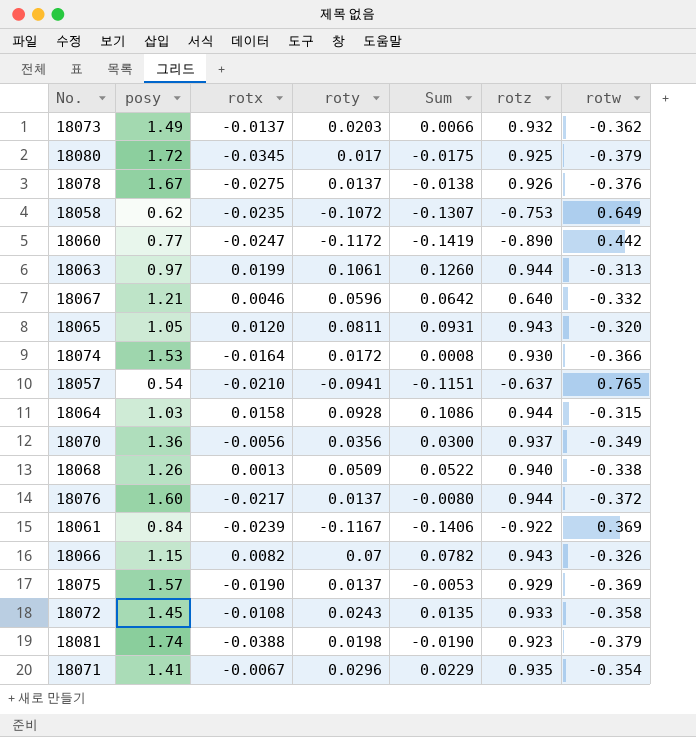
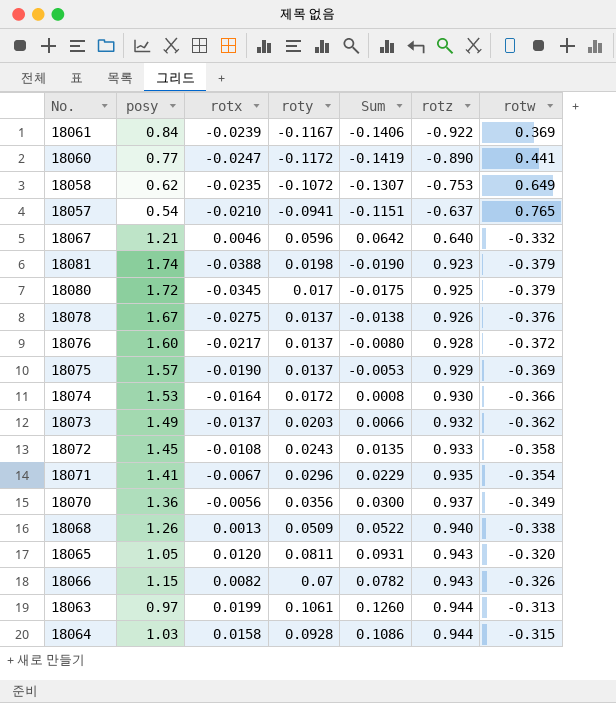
row order: none -> rotz ascending
18060 | rotw: 0.442 -> 0.441
18076 | rotz: 0.944 -> 0.928

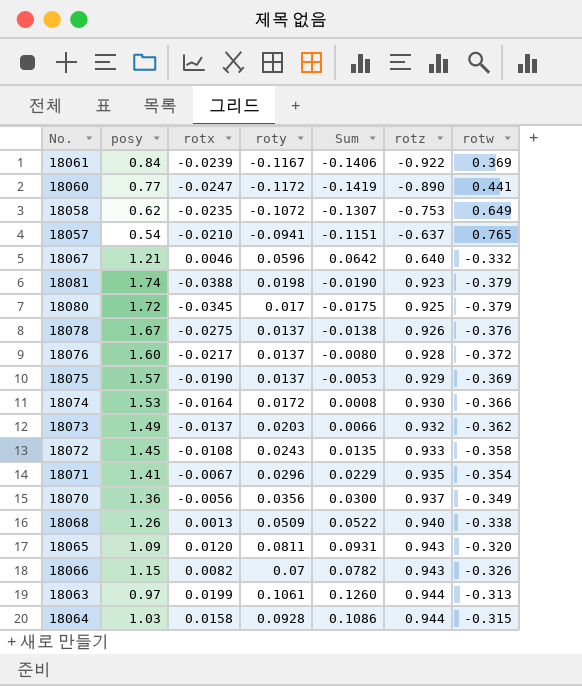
18065 | posy: 1.05 -> 1.09

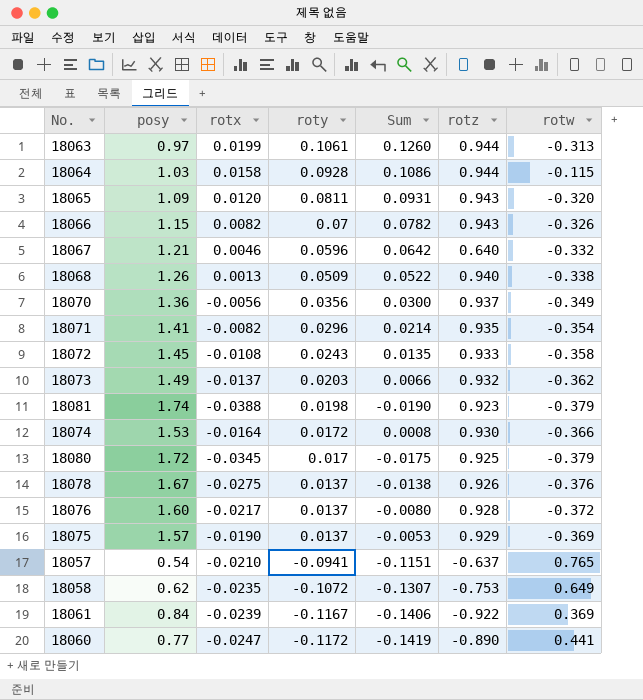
row order: rotz ascending -> roty descending
18064 | rotw: -0.315 -> -0.115
18071 | rotx: -0.0067 -> -0.0082
18071 | Sum: 0.0229 -> 0.0214

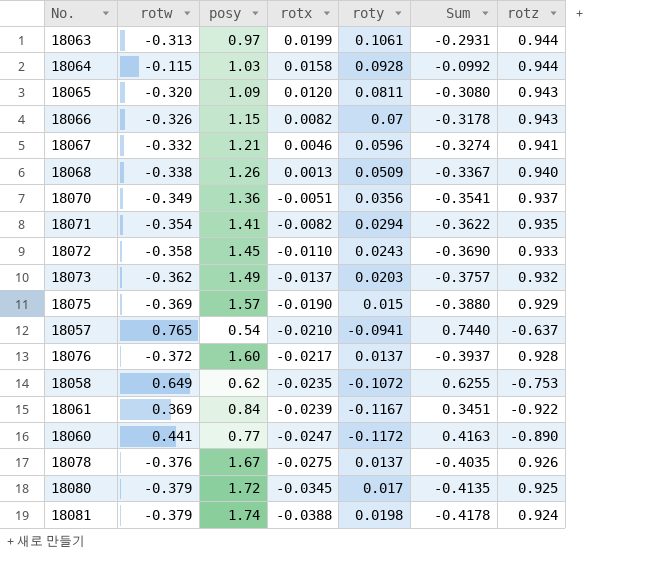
row order: roty descending -> rotx descending
column rotw | position: 7 -> 2
column Sum | formula: [rotx] + [roty] -> [rotw] + [rotx]
row 18074: 1.53 | -0.0164 | 0.0172 | 0.0008 | 0.930 | -0.366 -> none
18067 | rotz: 0.640 -> 0.941
18070 | rotx: -0.0056 -> -0.0051
18071 | roty: 0.0296 -> 0.0294
18072 | rotx: -0.0108 -> -0.0110
18075 | roty: 0.0137 -> 0.015
18081 | rotz: 0.923 -> 0.924

